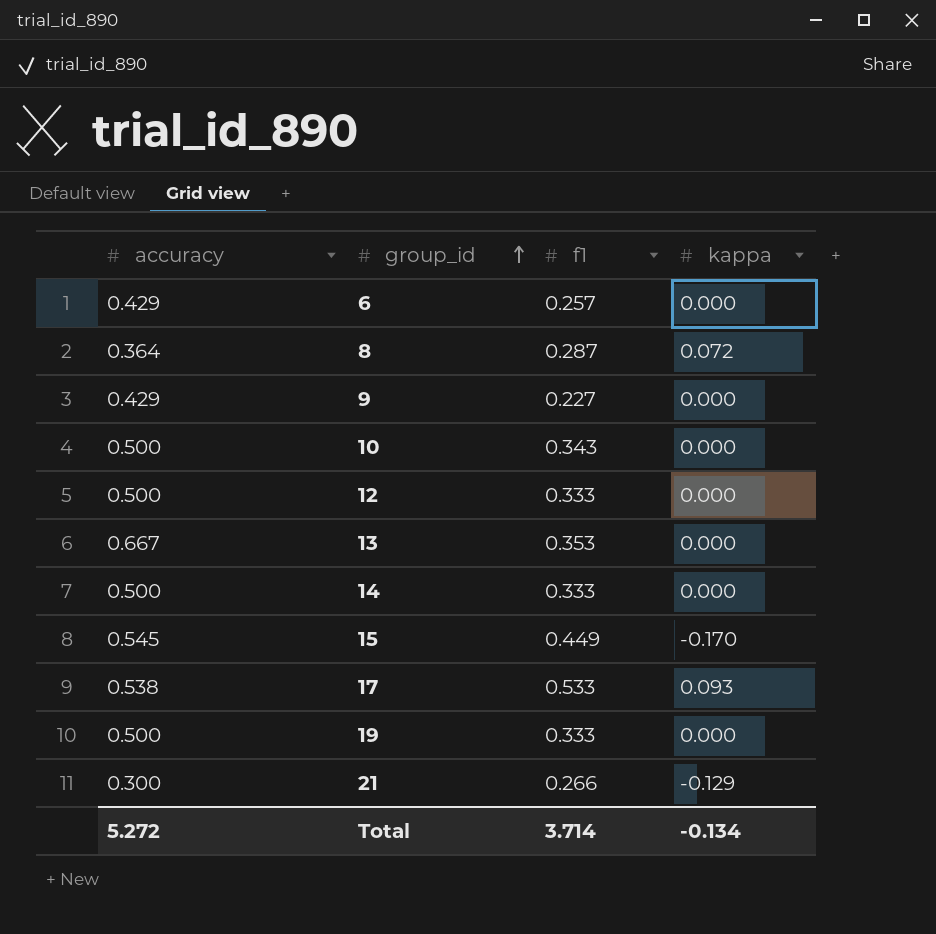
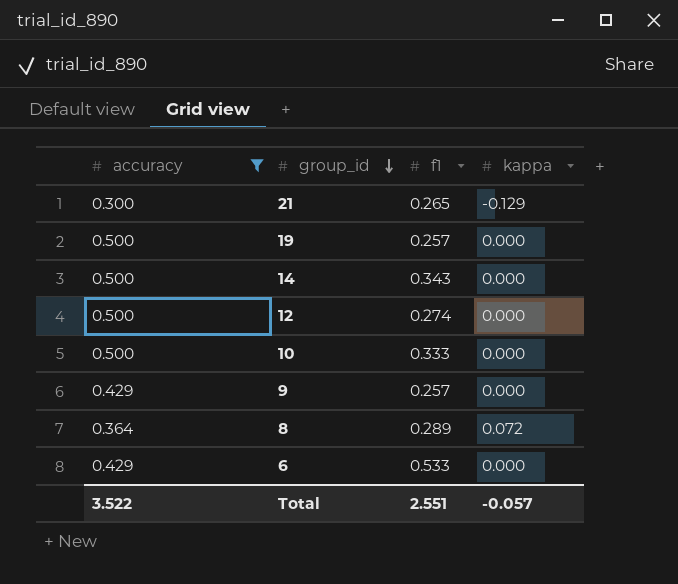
filter: none -> accuracy <= 0.500
row order: group_id ascending -> group_id descending
21 | f1: 0.266 -> 0.265
19 | f1: 0.333 -> 0.257
14 | f1: 0.333 -> 0.343
12 | f1: 0.333 -> 0.274
10 | f1: 0.343 -> 0.333
9 | f1: 0.227 -> 0.257
8 | f1: 0.287 -> 0.289
6 | f1: 0.257 -> 0.533
Total | accuracy: 5.272 -> 3.522
Total | f1: 3.714 -> 2.551
Total | kappa: -0.134 -> -0.057

